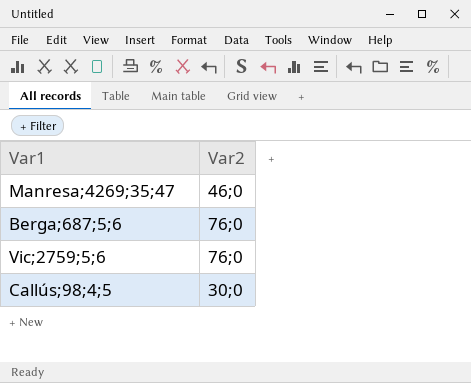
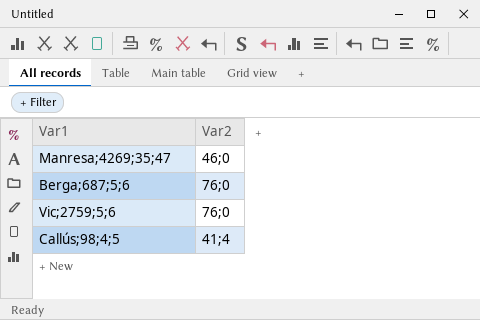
Callús;98;4;5 | Var2: 30;0 -> 41;4

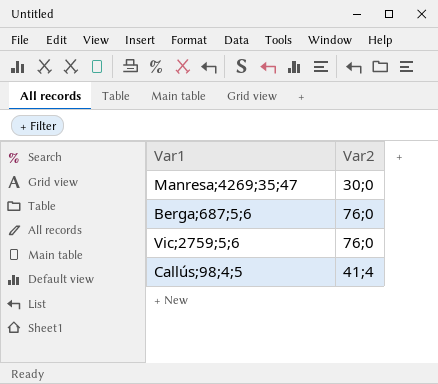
Manresa;4269;35;47 | Var2: 46;0 -> 30;0

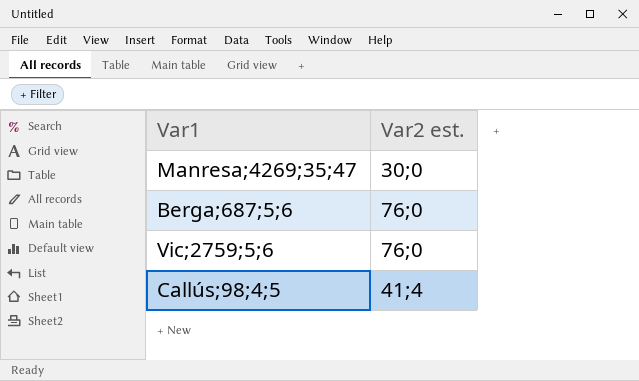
column name: Var2 -> Var2 est.

